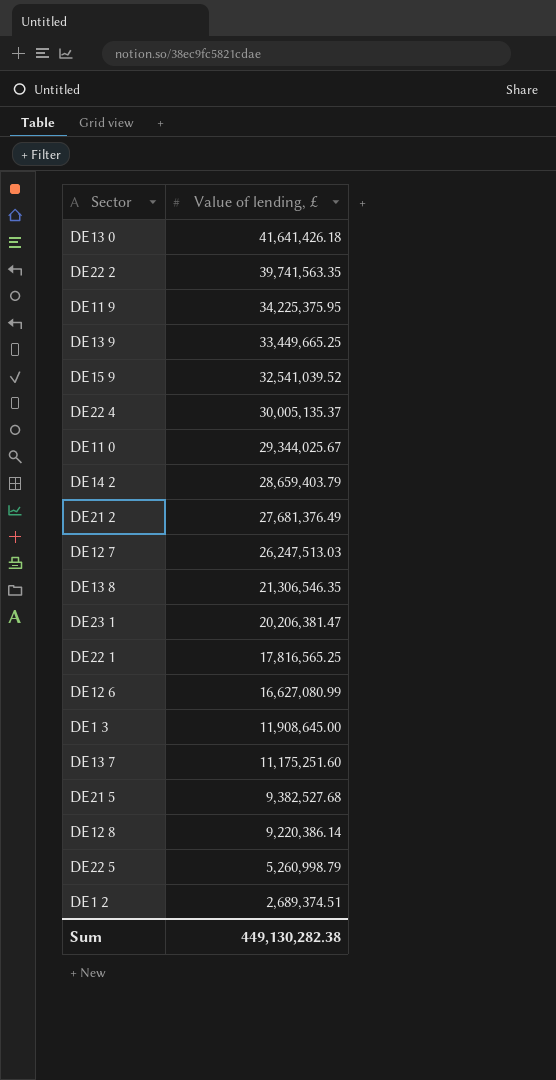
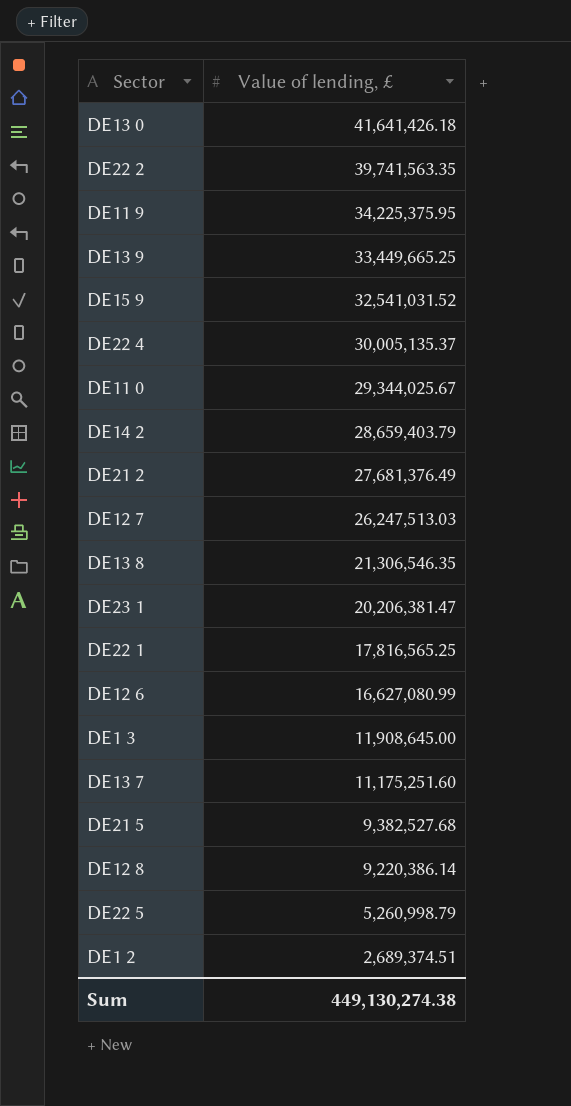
DE15 9 | Value of lending, £: 32,541,039.52 -> 32,541,031.52
Sum | Value of lending, £: 449,130,282.38 -> 449,130,274.38

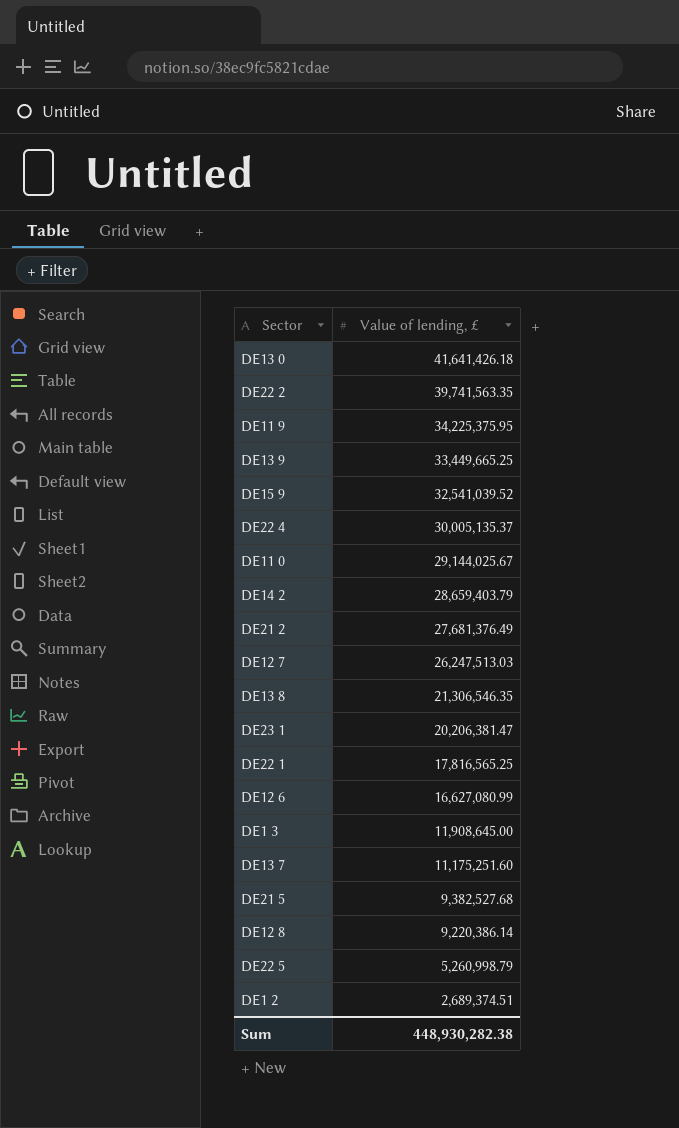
DE15 9 | Value of lending, £: 32,541,031.52 -> 32,541,039.52
DE11 0 | Value of lending, £: 29,344,025.67 -> 29,144,025.67
Sum | Value of lending, £: 449,130,274.38 -> 448,930,282.38

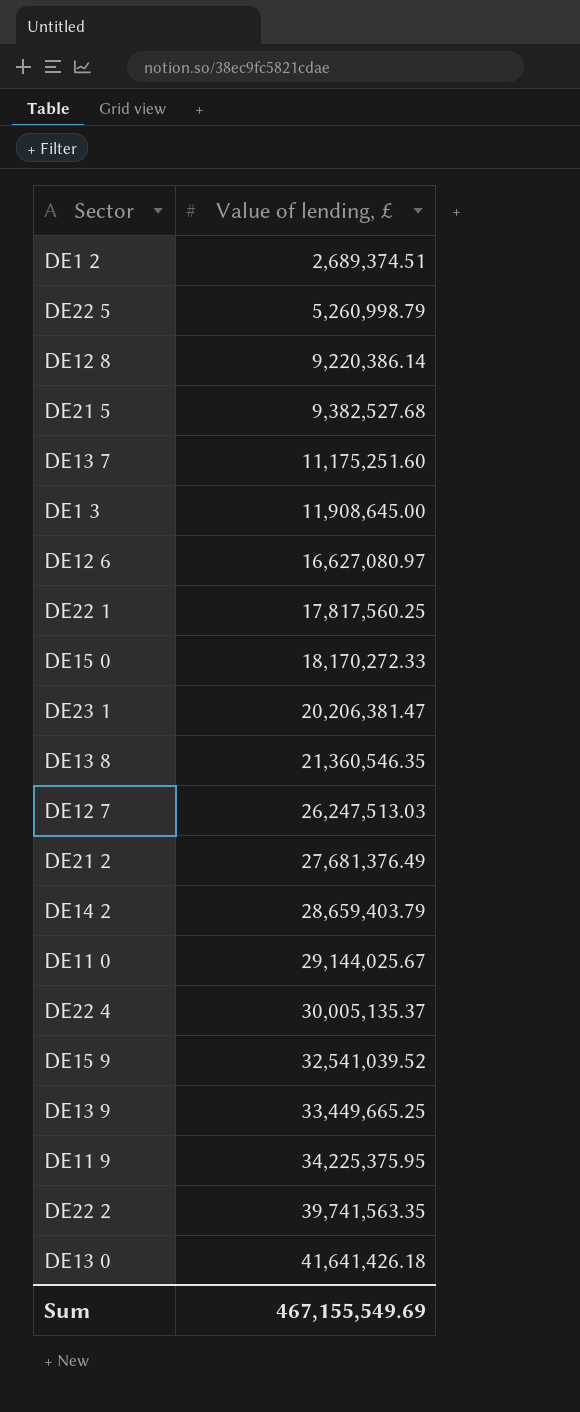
row order: Value of lending, £ descending -> Value of lending, £ ascending
DE12 6 | Value of lending, £: 16,627,080.99 -> 16,627,080.97
DE22 1 | Value of lending, £: 17,816,565.25 -> 17,817,560.25
row DE15 0: none -> 18,170,272.33
DE13 8 | Value of lending, £: 21,306,546.35 -> 21,360,546.35
Sum | Value of lending, £: 448,930,282.38 -> 467,155,549.69

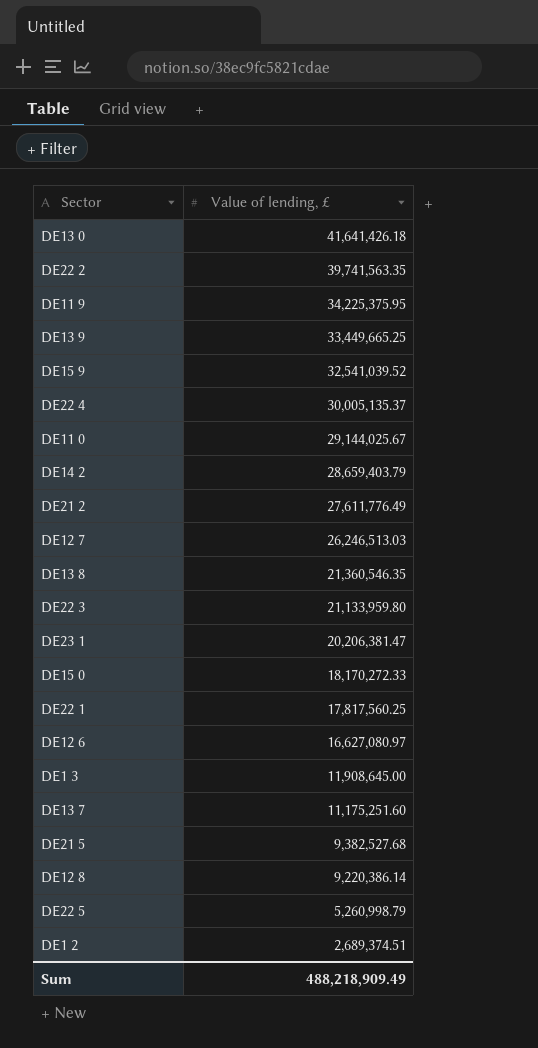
row order: Value of lending, £ ascending -> Value of lending, £ descending
DE21 2 | Value of lending, £: 27,681,376.49 -> 27,611,776.49
DE12 7 | Value of lending, £: 26,247,513.03 -> 26,246,513.03
row DE22 3: none -> 21,133,959.80
Sum | Value of lending, £: 467,155,549.69 -> 488,218,909.49

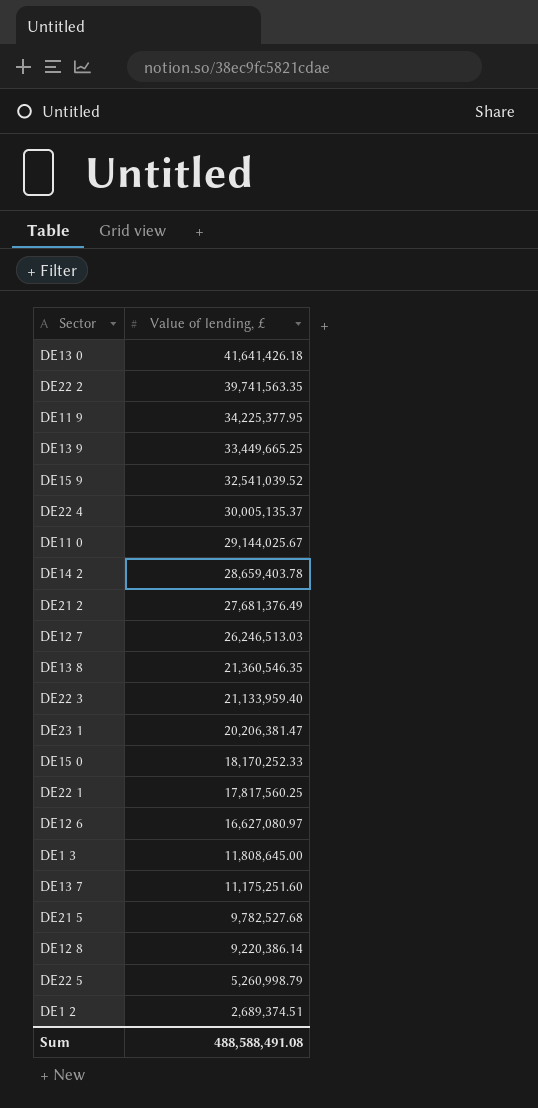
DE11 9 | Value of lending, £: 34,225,375.95 -> 34,225,377.95
DE14 2 | Value of lending, £: 28,659,403.79 -> 28,659,403.78
DE21 2 | Value of lending, £: 27,611,776.49 -> 27,681,376.49
DE22 3 | Value of lending, £: 21,133,959.80 -> 21,133,959.40
DE15 0 | Value of lending, £: 18,170,272.33 -> 18,170,252.33
DE1 3 | Value of lending, £: 11,908,645.00 -> 11,808,645.00
DE21 5 | Value of lending, £: 9,382,527.68 -> 9,782,527.68
Sum | Value of lending, £: 488,218,909.49 -> 488,588,491.08

